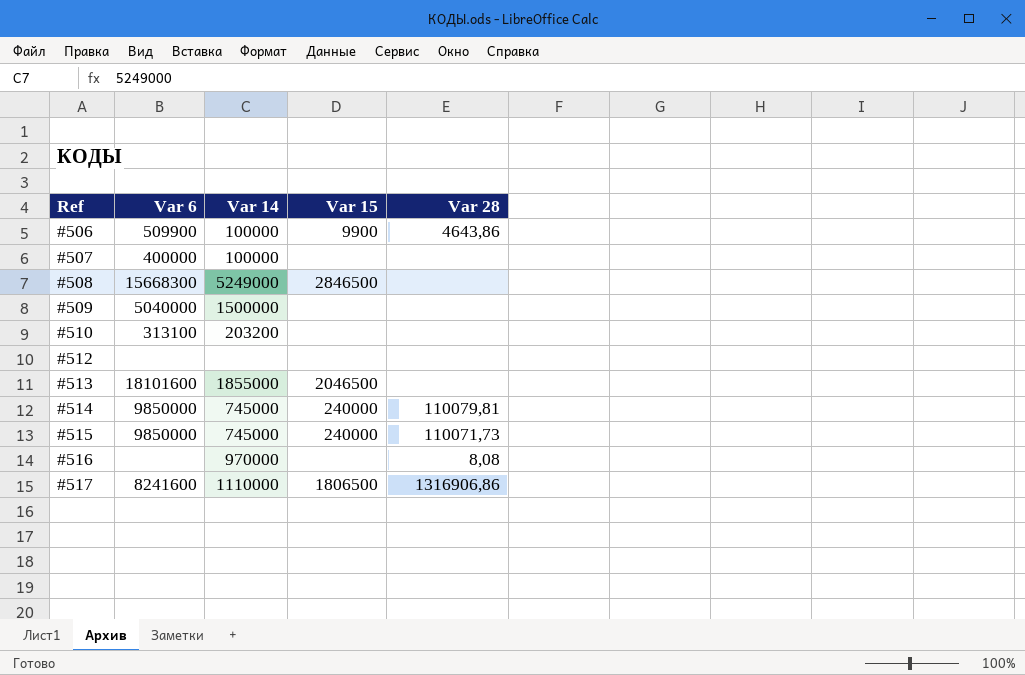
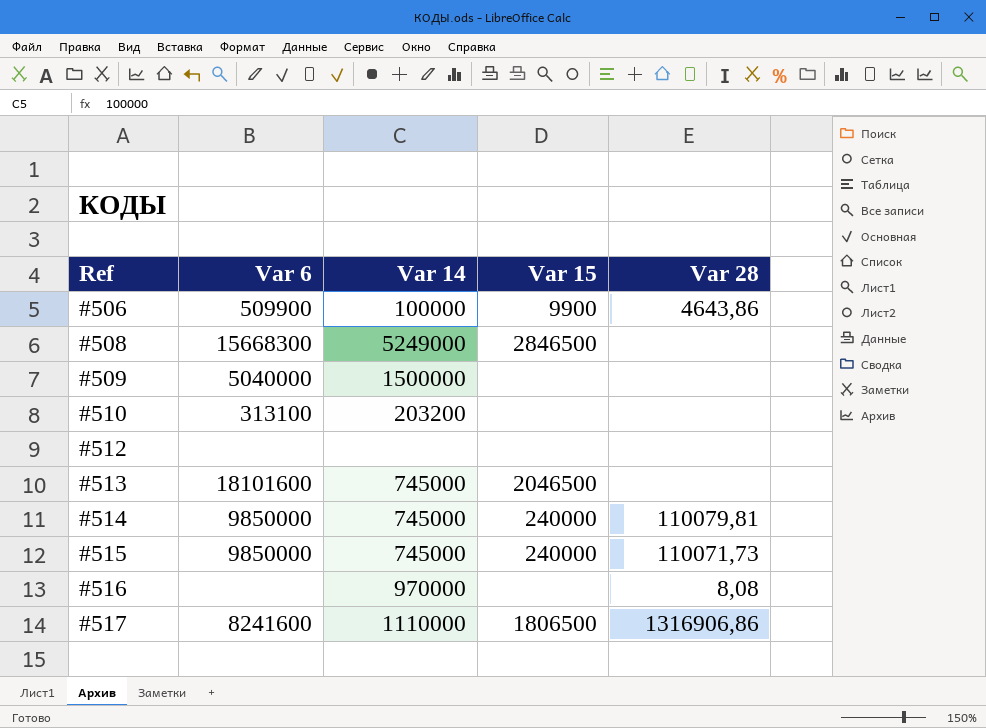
row #507: 400000 | 100000 | none | none -> none
#513 | Var 14: 1855000 -> 745000

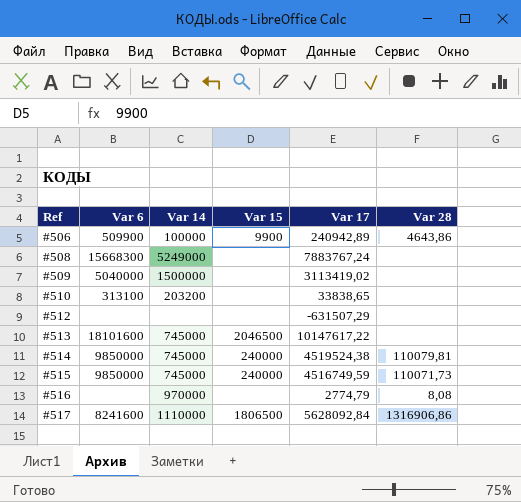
column Var 17 | position: none -> 5
#508 | Var 15: 2846500 -> none

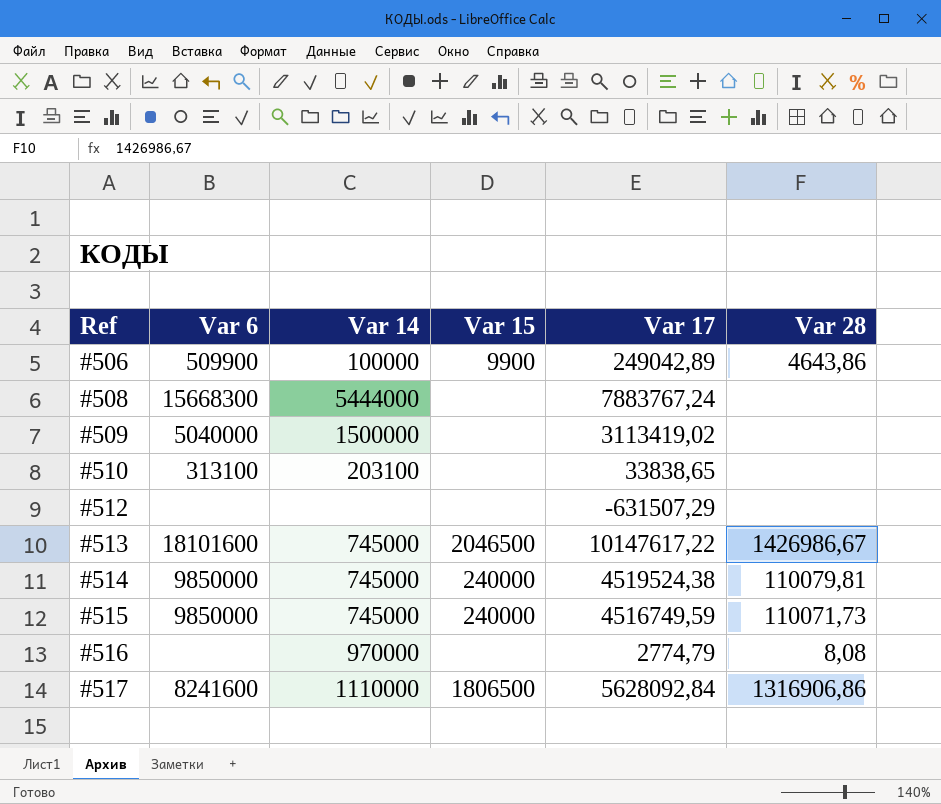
#506 | Var 17: 240942,89 -> 249042,89
#508 | Var 14: 5249000 -> 5444000
#510 | Var 14: 203200 -> 203100
#513 | Var 28: none -> 1426986,67

